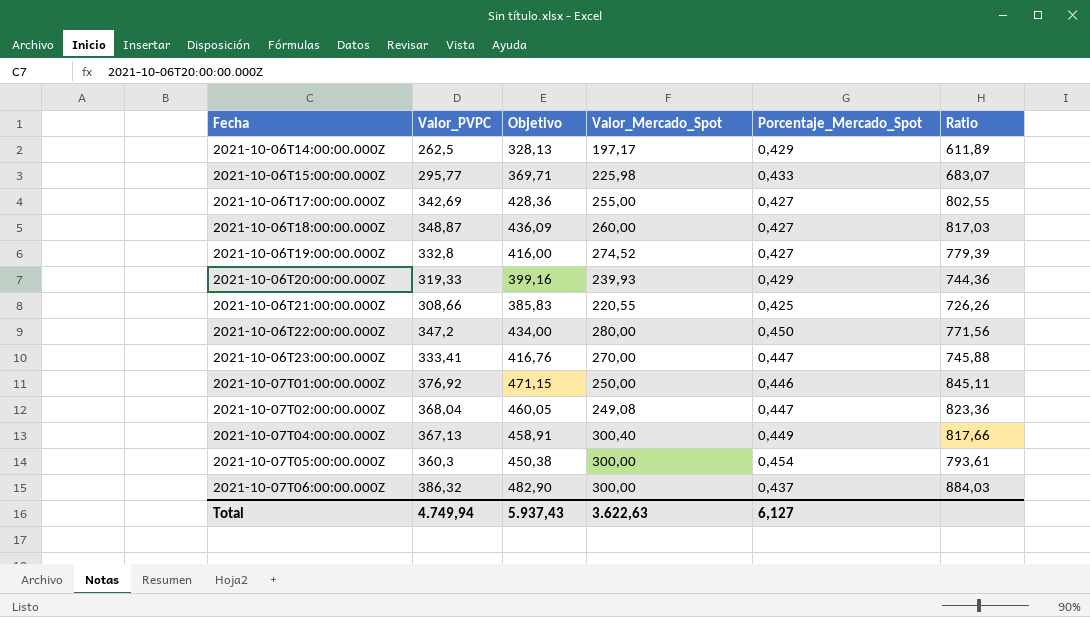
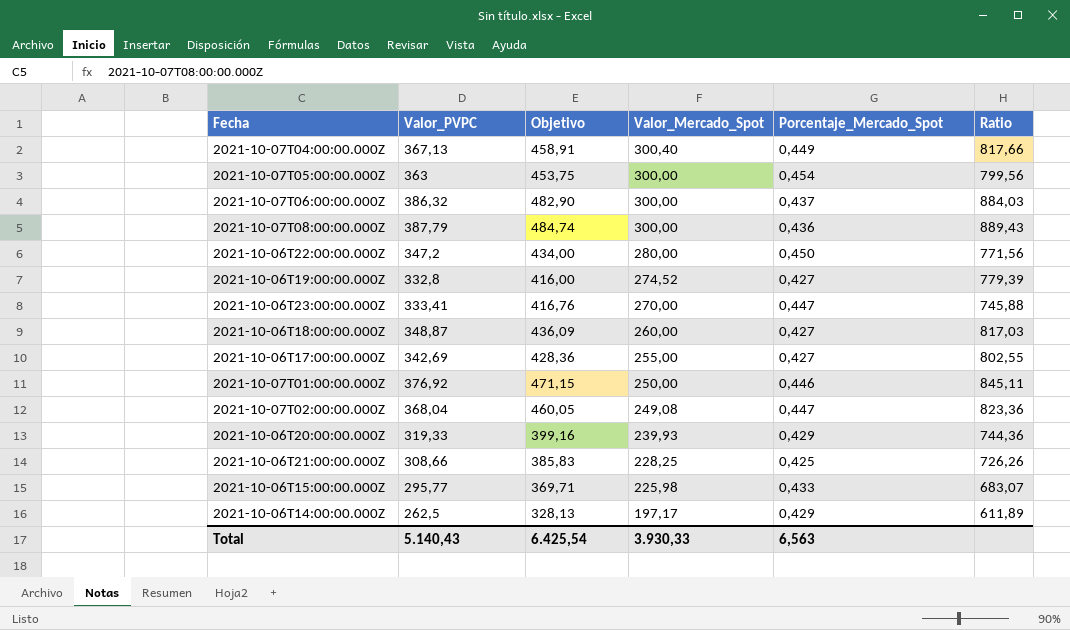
row order: Fecha ascending -> Valor_Mercado_Spot descending
2021-10-07T05:00:00.000Z | Valor_PVPC: 360,3 -> 363
2021-10-07T05:00:00.000Z | Objetivo: 450,38 -> 453,75
2021-10-07T05:00:00.000Z | Ratio: 793,61 -> 799,56
row 2021-10-07T08:00:00.000Z: none -> 387,79 | 484,74 | 300,00 | 0,436 | 889,43
2021-10-06T21:00:00.000Z | Valor_Mercado_Spot: 220,55 -> 228,25
Total | Valor_PVPC: 4.749,94 -> 5.140,43
Total | Objetivo: 5.937,43 -> 6.425,54
Total | Valor_Mercado_Spot: 3.622,63 -> 3.930,33
Total | Porcentaje_Mercado_Spot: 6,127 -> 6,563

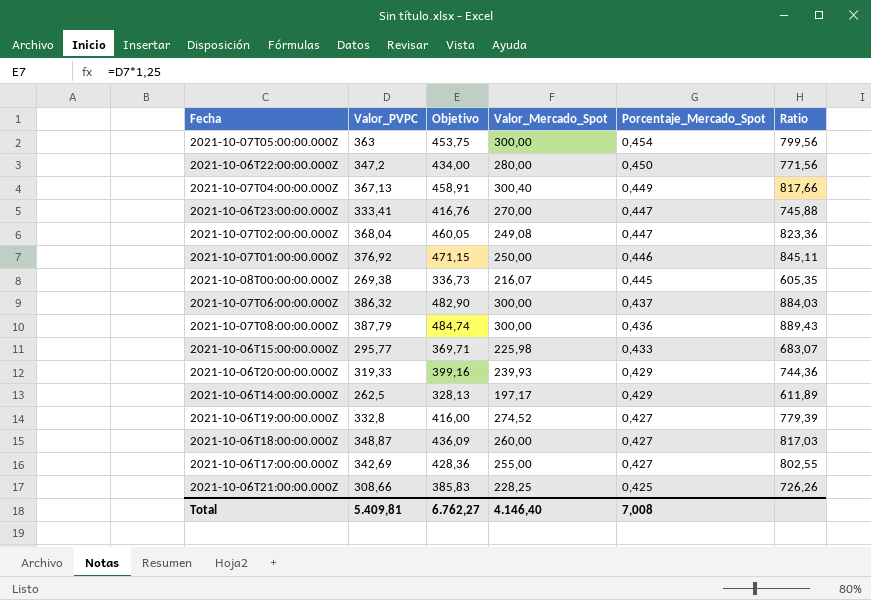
row order: Valor_Mercado_Spot descending -> Porcentaje_Mercado_Spot descending
row 2021-10-08T00:00:00.000Z: none -> 269,38 | 336,73 | 216,07 | 0,445 | 605,35
Total | Valor_PVPC: 5.140,43 -> 5.409,81
Total | Objetivo: 6.425,54 -> 6.762,27
Total | Valor_Mercado_Spot: 3.930,33 -> 4.146,40
Total | Porcentaje_Mercado_Spot: 6,563 -> 7,008

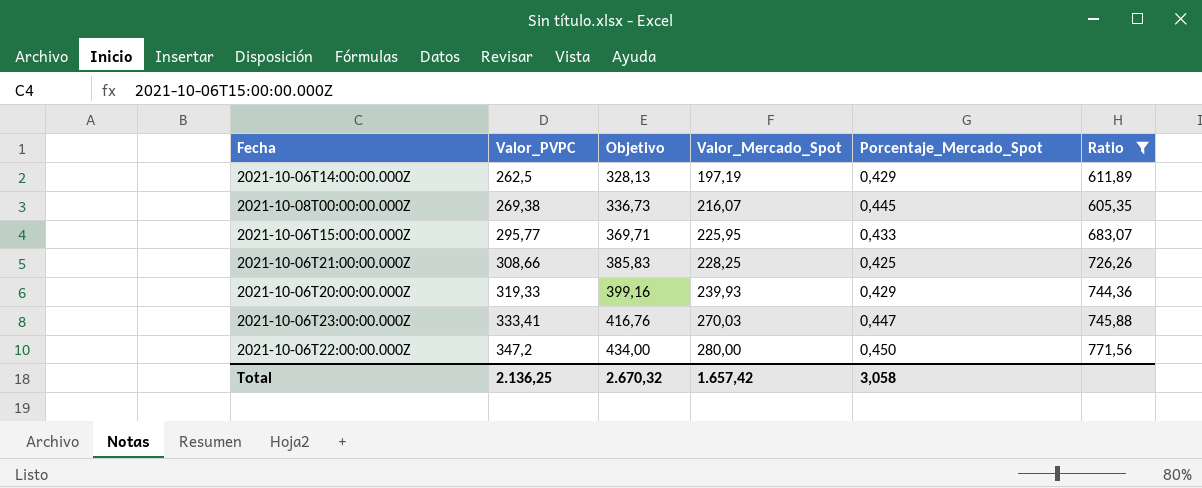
filter: none -> Ratio <= 771,56
row order: Porcentaje_Mercado_Spot descending -> Valor_PVPC ascending
2021-10-06T14:00:00.000Z | Valor_Mercado_Spot: 197,17 -> 197,19
2021-10-06T15:00:00.000Z | Valor_Mercado_Spot: 225,98 -> 225,95
2021-10-06T23:00:00.000Z | Valor_Mercado_Spot: 270,00 -> 270,03
Total | Valor_PVPC: 5.409,81 -> 2.136,25
Total | Objetivo: 6.762,27 -> 2.670,32
Total | Valor_Mercado_Spot: 4.146,40 -> 1.657,42
Total | Porcentaje_Mercado_Spot: 7,008 -> 3,058

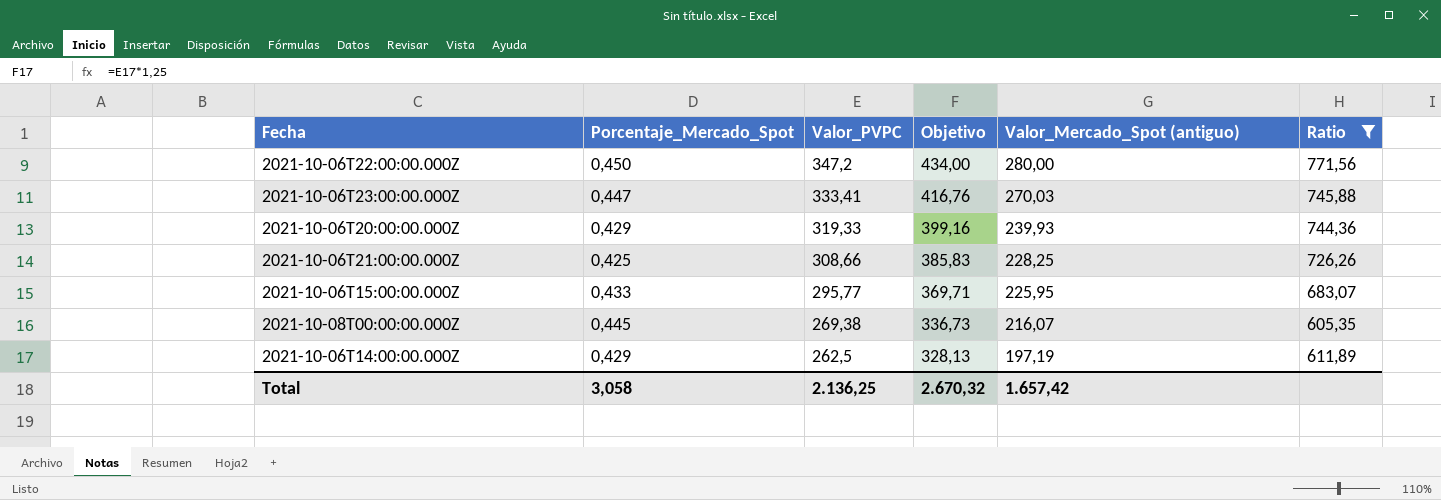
row order: Valor_PVPC ascending -> Valor_PVPC descending
column Porcentaje_Mercado_Spot | position: 5 -> 2
column name: Valor_Mercado_Spot -> Valor_Mercado_Spot (antiguo)

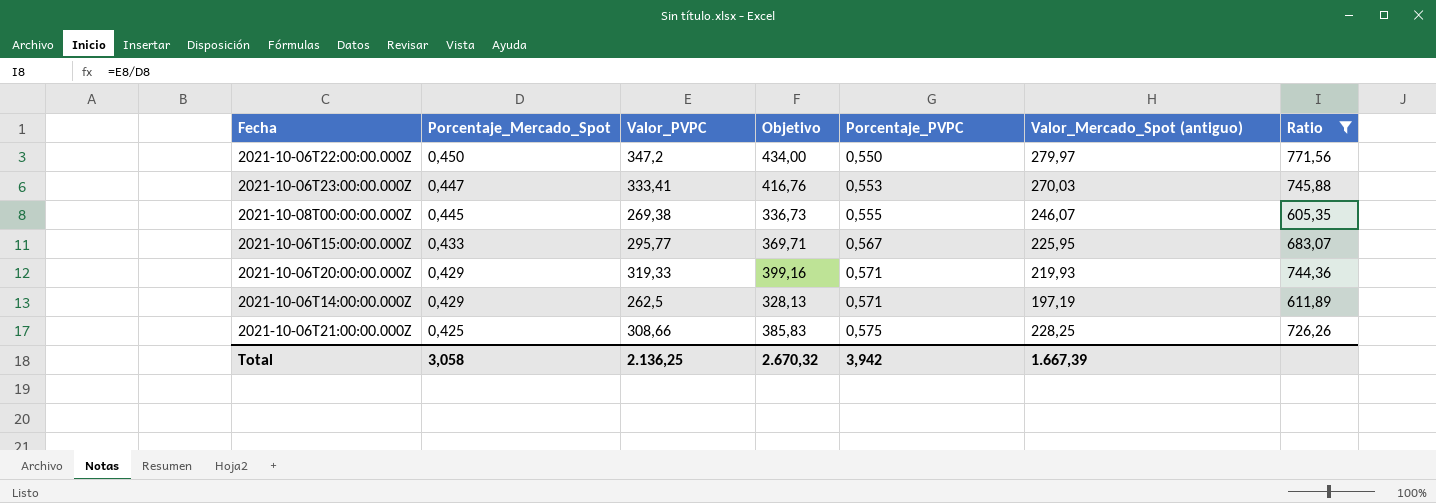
row order: Valor_PVPC descending -> Porcentaje_Mercado_Spot descending
column Porcentaje_PVPC | position: none -> 5
2021-10-06T22:00:00.000Z | Valor_Mercado_Spot (antiguo): 280,00 -> 279,97
2021-10-08T00:00:00.000Z | Valor_Mercado_Spot (antiguo): 216,07 -> 246,07
2021-10-06T20:00:00.000Z | Valor_Mercado_Spot (antiguo): 239,93 -> 219,93
Total | Valor_Mercado_Spot (antiguo): 1.657,42 -> 1.667,39

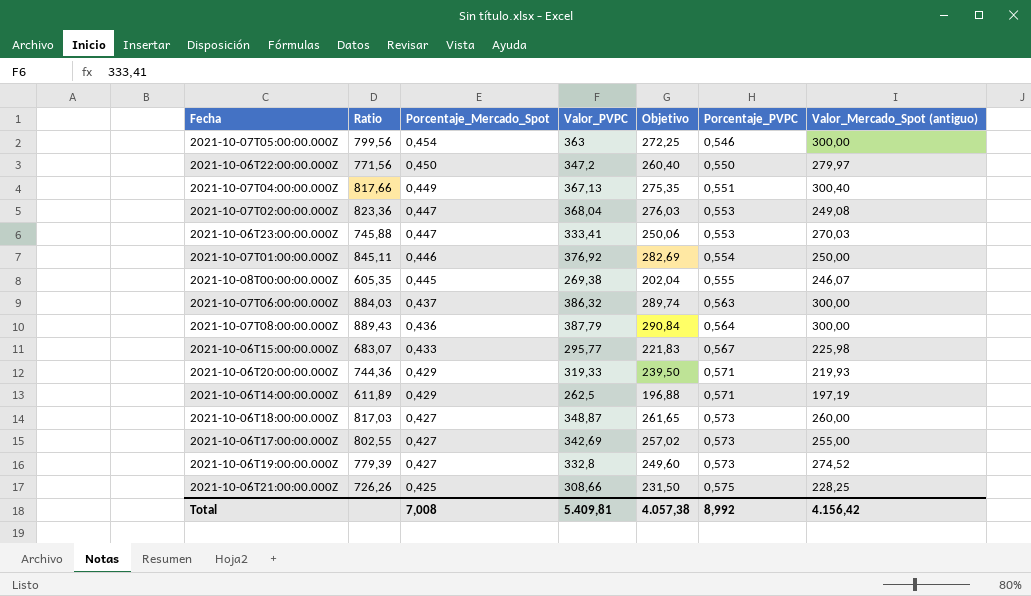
filter: Ratio <= 771,56 -> none
column Ratio | position: 7 -> 2
column Objetivo | formula: [Valor_PVPC] * 1,25 -> [Valor_PVPC] * 0,75
2021-10-06T15:00:00.000Z | Valor_Mercado_Spot (antiguo): 225,95 -> 225,98
Total | Porcentaje_Mercado_Spot: 3,058 -> 7,008
Total | Valor_PVPC: 2.136,25 -> 5.409,81
Total | Objetivo: 2.670,32 -> 4.057,38
Total | Porcentaje_PVPC: 3,942 -> 8,992
Total | Valor_Mercado_Spot (antiguo): 1.667,39 -> 4.156,42

